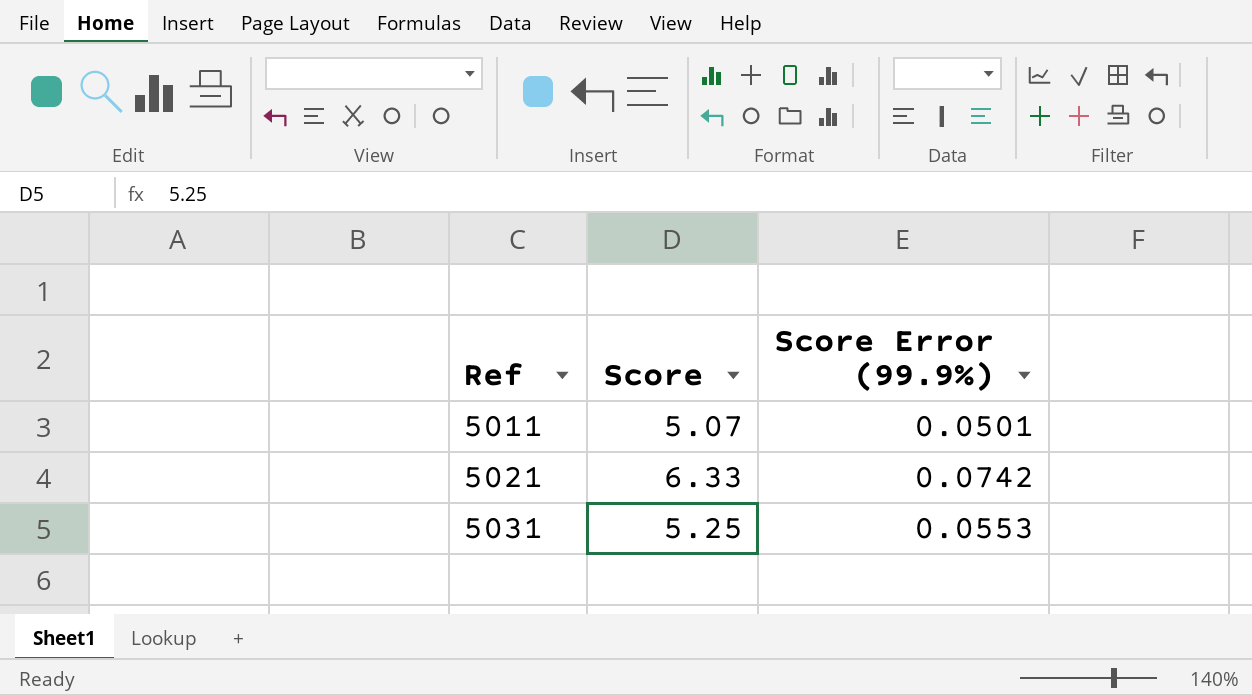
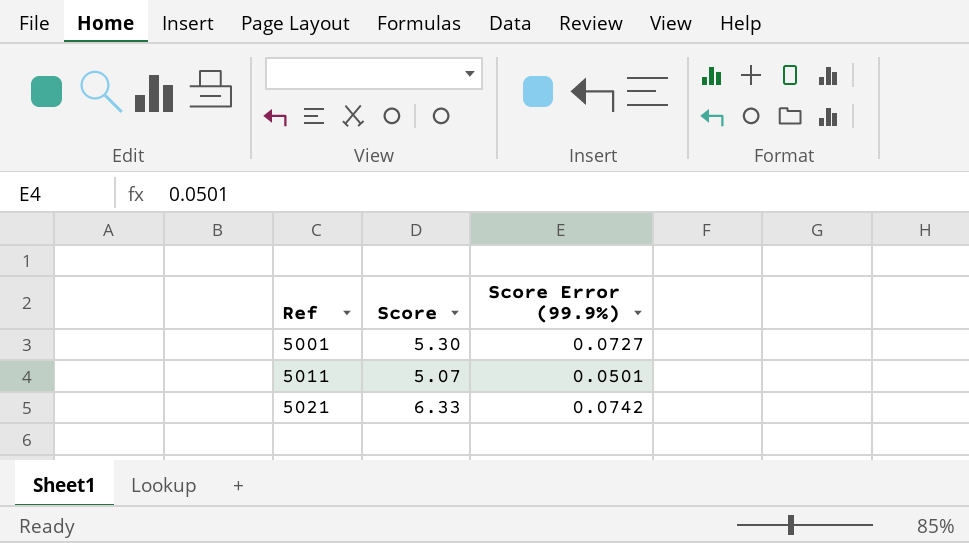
row 5031: 5.25 | 0.0553 -> none
row 5001: none -> 5.30 | 0.0727

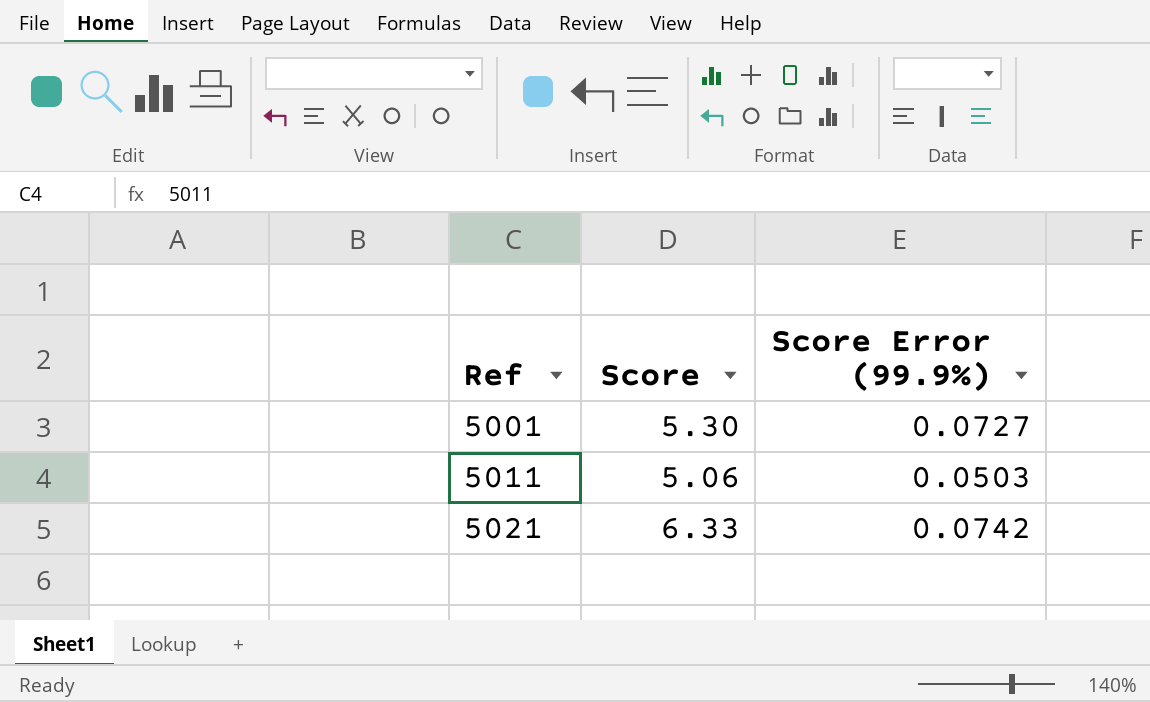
5011 | Score: 5.07 -> 5.06
5011 | Score Error (99.9%): 0.0501 -> 0.0503

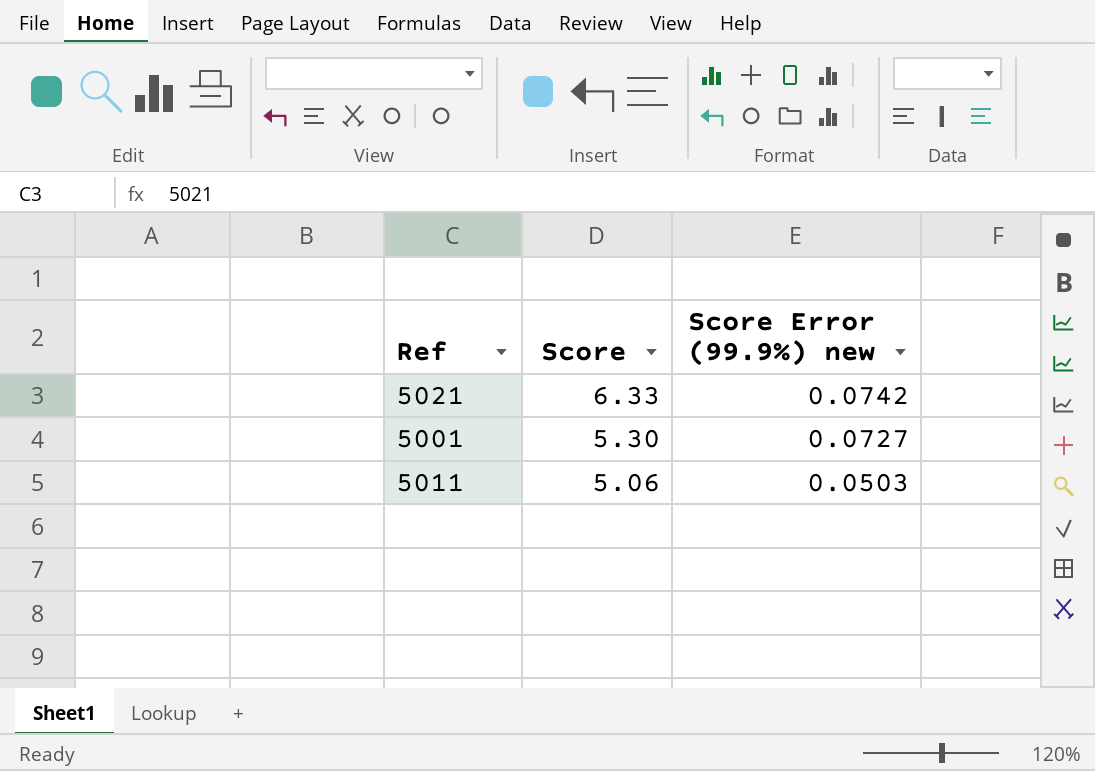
row order: Ref ascending -> Score descending
column name: Score Error (99.9%) -> Score Error (99.9%) new

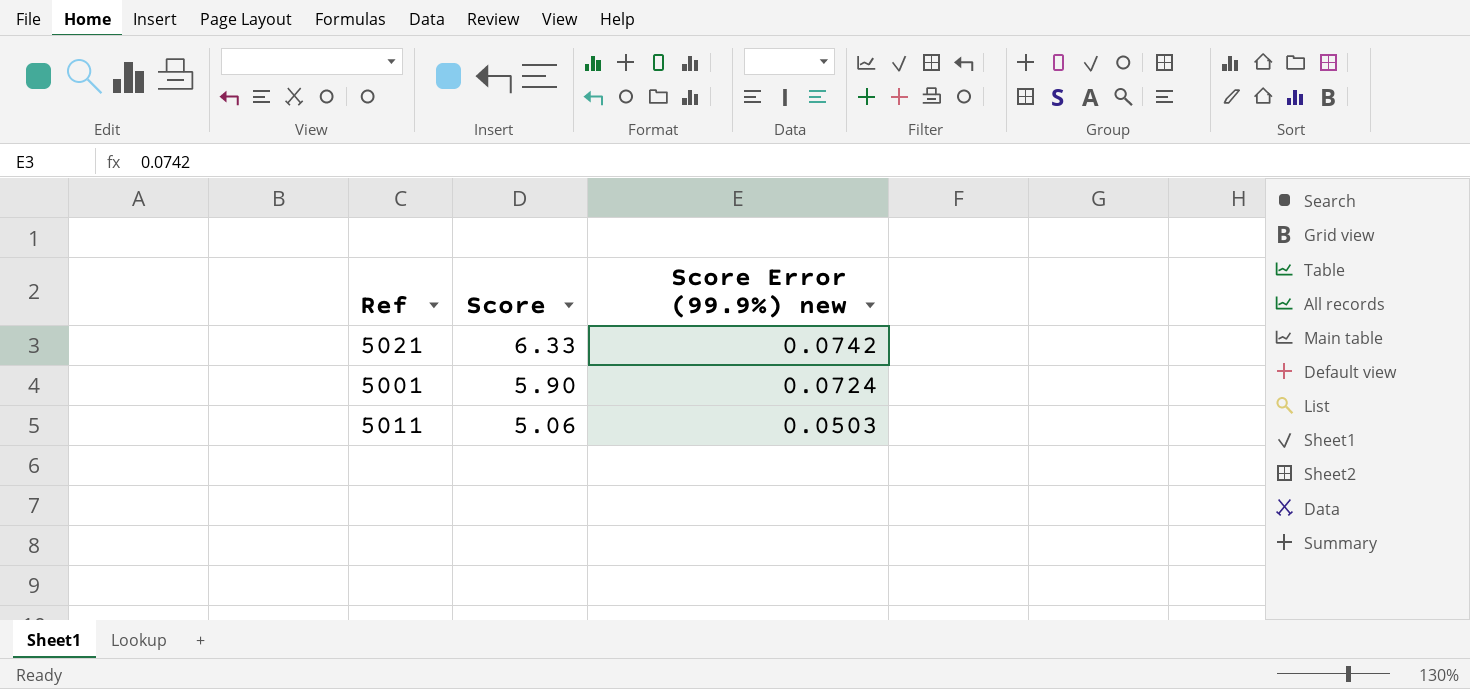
5001 | Score: 5.30 -> 5.90
5001 | Score Error (99.9%) new: 0.0727 -> 0.0724

